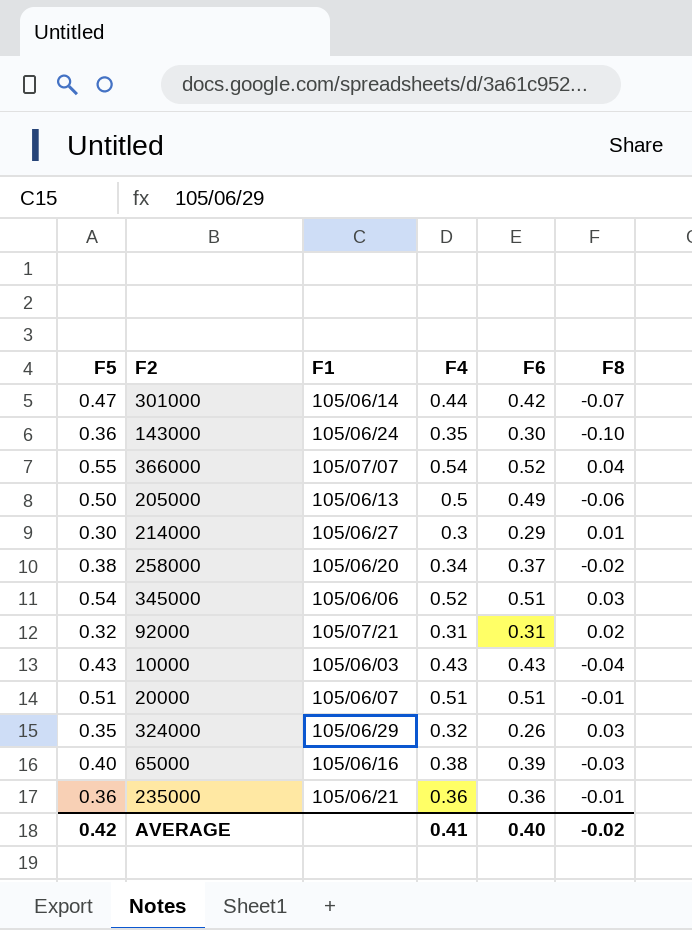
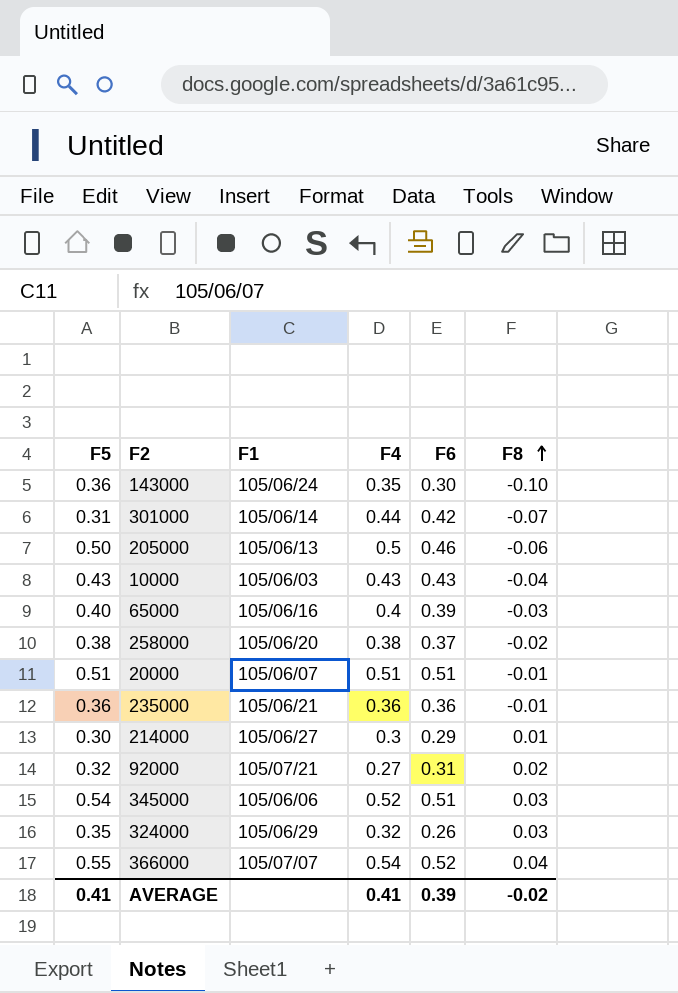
row order: none -> F8 ascending
301000 | F5: 0.47 -> 0.31
205000 | F6: 0.49 -> 0.46
65000 | F4: 0.38 -> 0.4
258000 | F4: 0.34 -> 0.38
92000 | F4: 0.31 -> 0.27
AVERAGE | F5: 0.42 -> 0.41
AVERAGE | F6: 0.40 -> 0.39

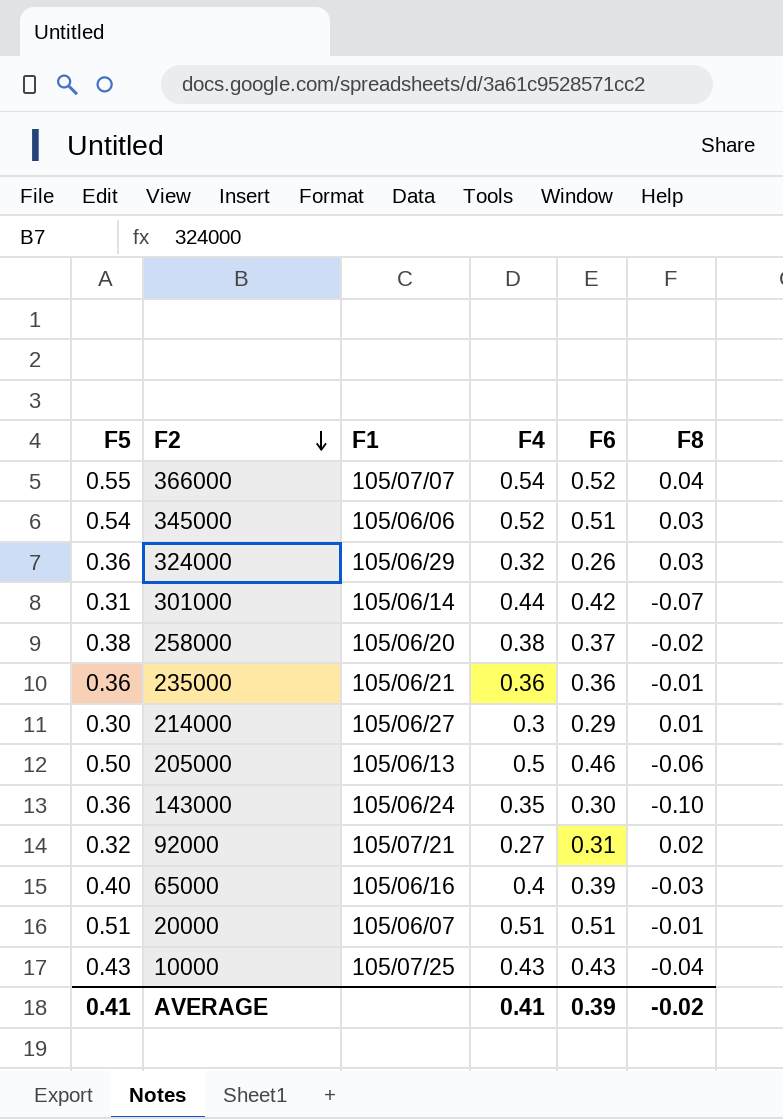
row order: F8 ascending -> F2 descending
324000 | F5: 0.35 -> 0.36
10000 | F1: 105/06/03 -> 105/07/25

